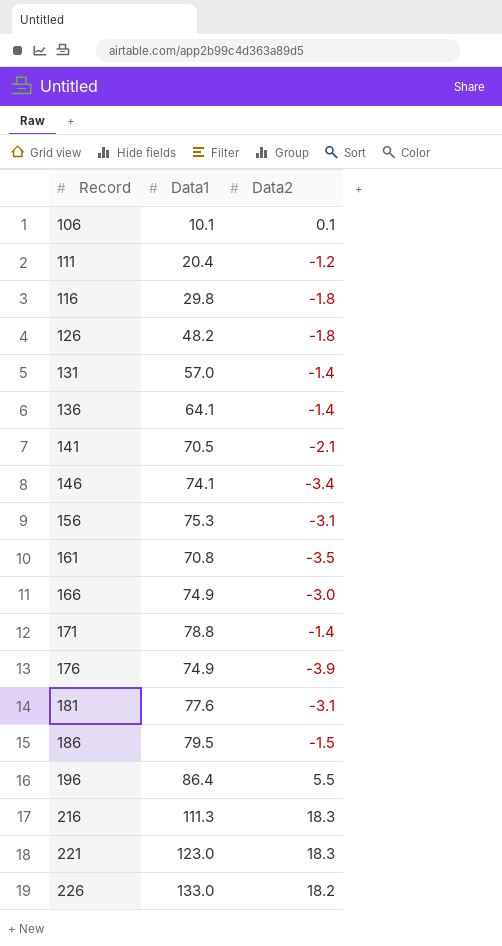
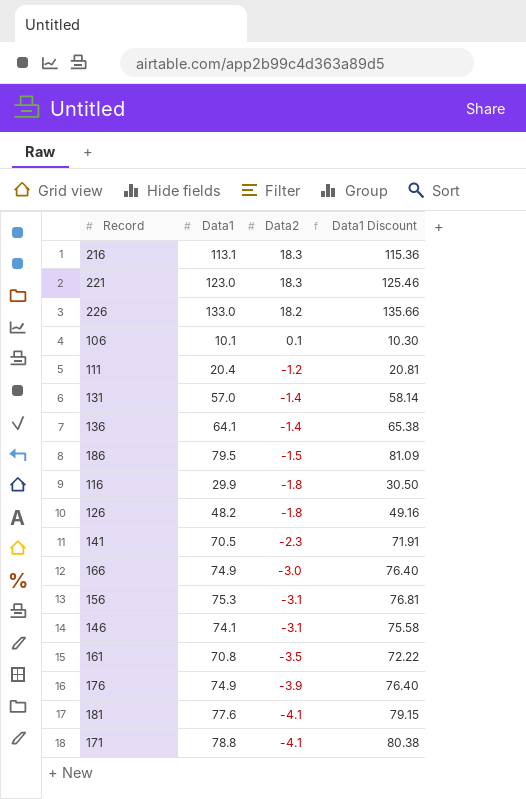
row order: Record ascending -> Data2 descending
column Data1 Discount | formula: none -> [Data1] * 1.02
row 196: 86.4 | 5.5 -> none
216 | Data1: 111.3 -> 113.1
116 | Data1: 29.8 -> 29.9
141 | Data2: -2.1 -> -2.3
146 | Data2: -3.4 -> -3.1
181 | Data2: -3.1 -> -4.1
171 | Data2: -1.4 -> -4.1

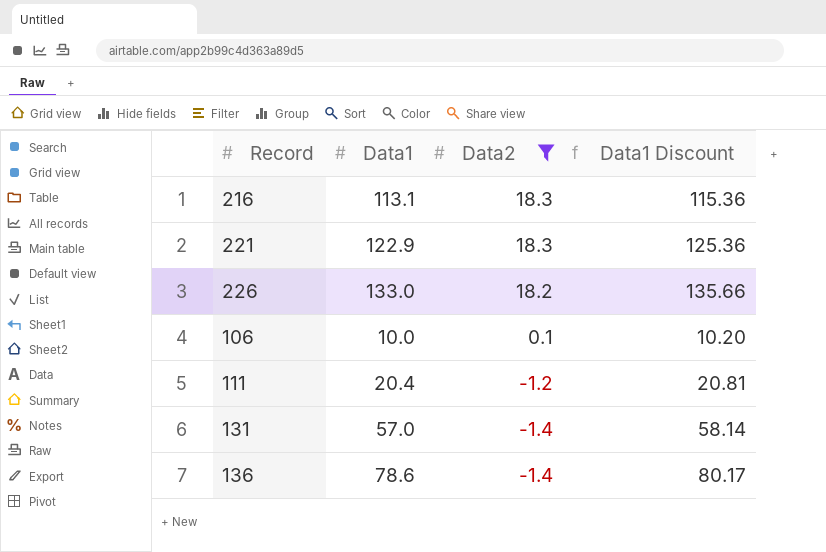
filter: none -> Data2 >= -1.4
221 | Data1: 123.0 -> 122.9
221 | Data1 Discount: 125.46 -> 125.36
106 | Data1: 10.1 -> 10.0
106 | Data1 Discount: 10.30 -> 10.20
136 | Data1: 64.1 -> 78.6
136 | Data1 Discount: 65.38 -> 80.17

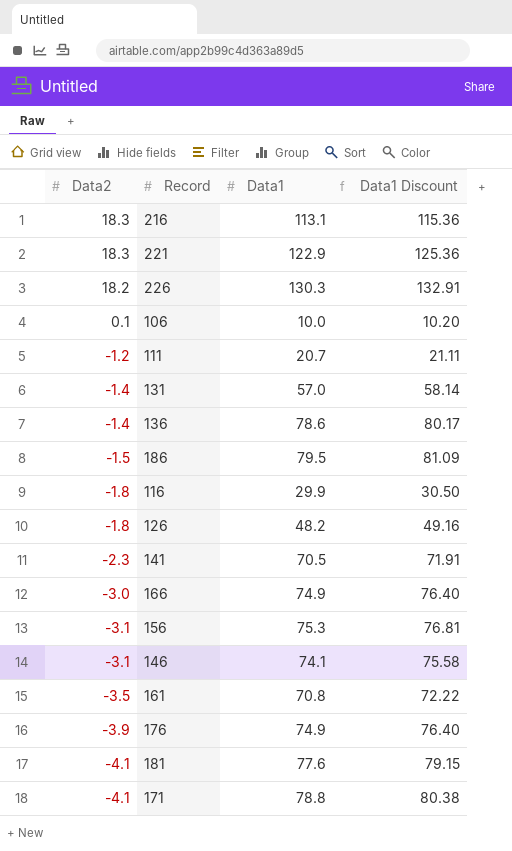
filter: Data2 >= -1.4 -> none
column Data2 | position: 3 -> 1
226 | Data1: 133.0 -> 130.3
226 | Data1 Discount: 135.66 -> 132.91
111 | Data1: 20.4 -> 20.7
111 | Data1 Discount: 20.81 -> 21.11

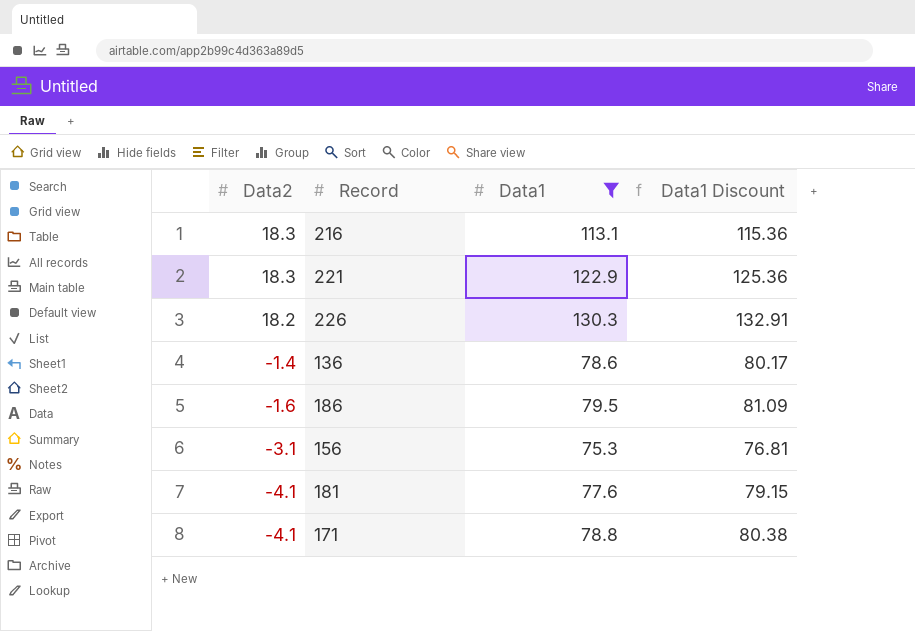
filter: none -> Data1 >= 75.3
186 | Data2: -1.5 -> -1.6

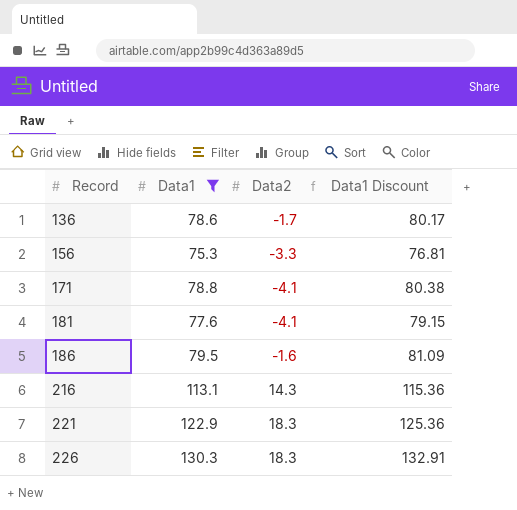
row order: Data2 descending -> Record ascending
column Data2 | position: 1 -> 3
136 | Data2: -1.4 -> -1.7
156 | Data2: -3.1 -> -3.3
216 | Data2: 18.3 -> 14.3
226 | Data2: 18.2 -> 18.3

